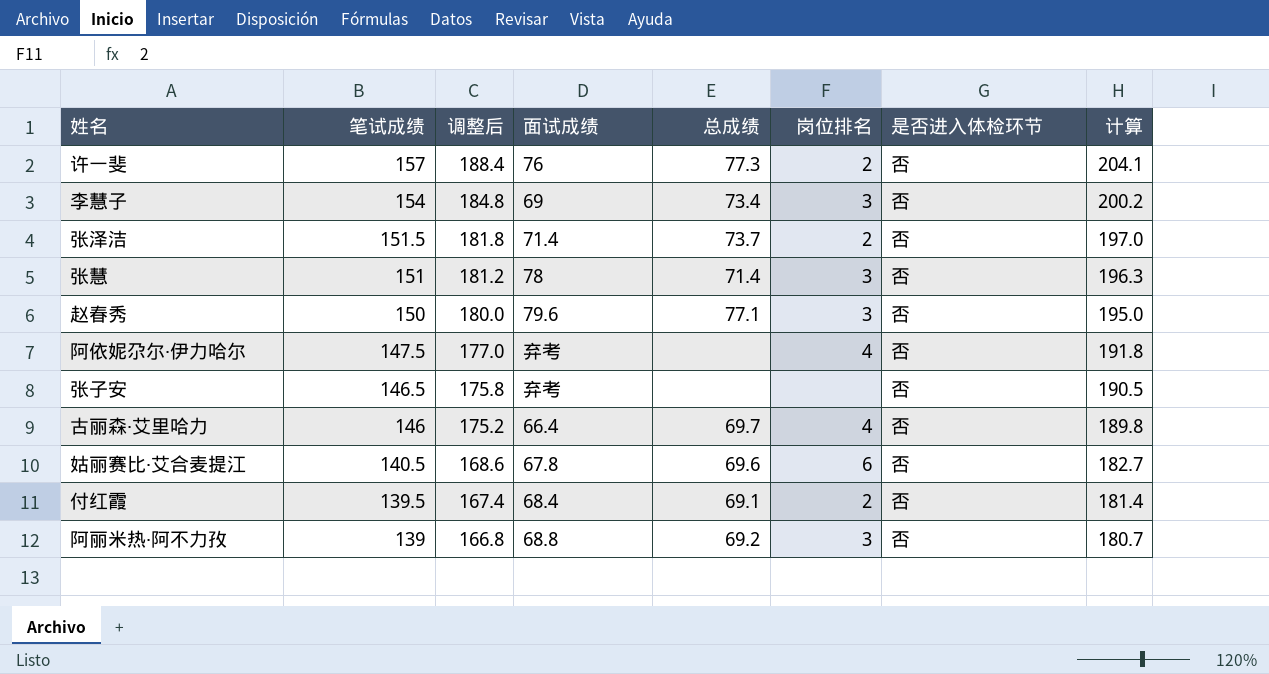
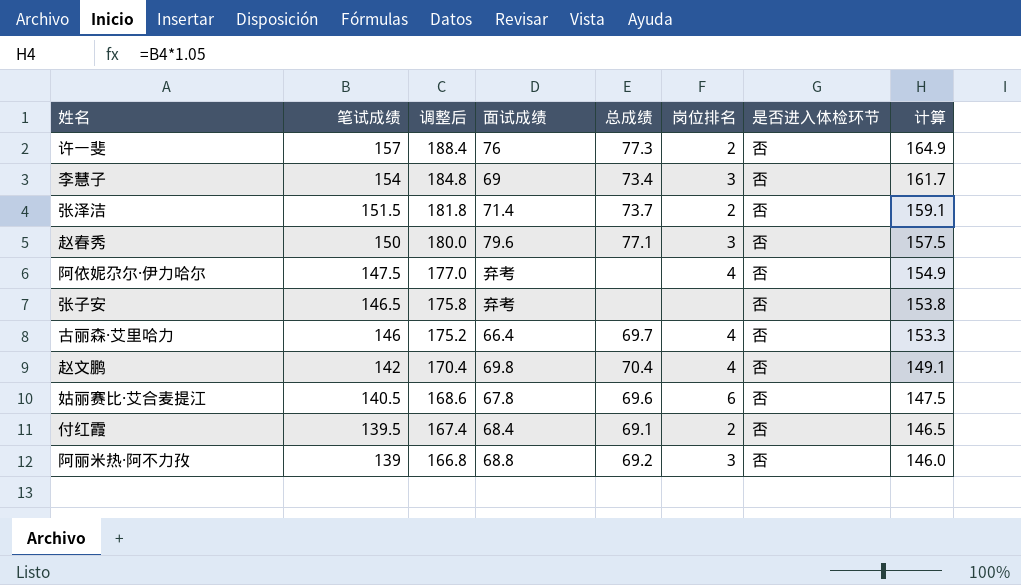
column 计算 | formula: [笔试成绩] * 1.3 -> [笔试成绩] * 1.05
row 张慧: 151 | 181.2 | 78 | 71.4 | 3 | 否 | 196.3 -> none
row 赵文鹏: none -> 142 | 170.4 | 69.8 | 70.4 | 4 | 否 | 149.1

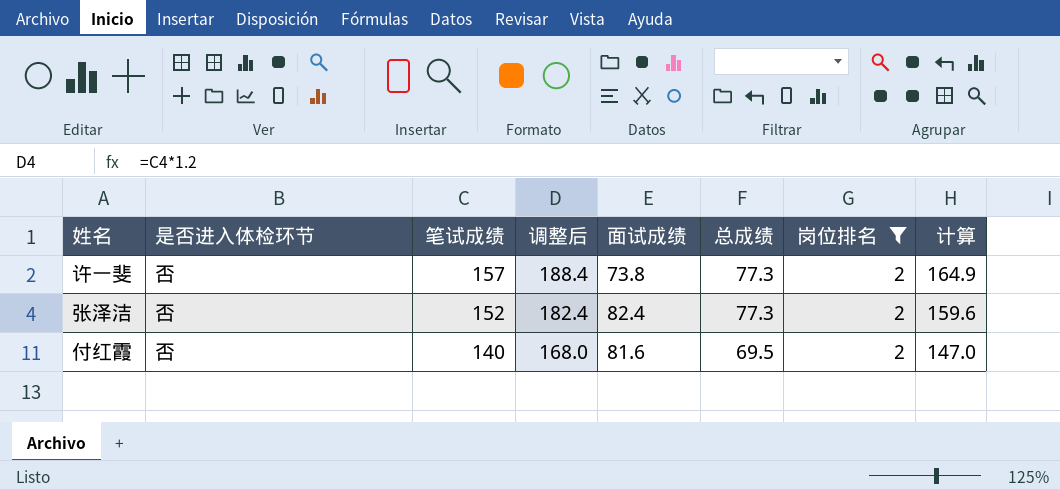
filter: none -> 岗位排名 = 2
column 是否进入体检环节 | position: 7 -> 2
许一斐 | 面试成绩: 76 -> 73.8
张泽洁 | 笔试成绩: 151.5 -> 152
张泽洁 | 调整后: 181.8 -> 182.4
张泽洁 | 面试成绩: 71.4 -> 82.4
张泽洁 | 总成绩: 73.7 -> 77.3
张泽洁 | 计算: 159.1 -> 159.6
付红霞 | 笔试成绩: 139.5 -> 140
付红霞 | 调整后: 167.4 -> 168.0
付红霞 | 面试成绩: 68.4 -> 81.6
付红霞 | 总成绩: 69.1 -> 69.5
付红霞 | 计算: 146.5 -> 147.0

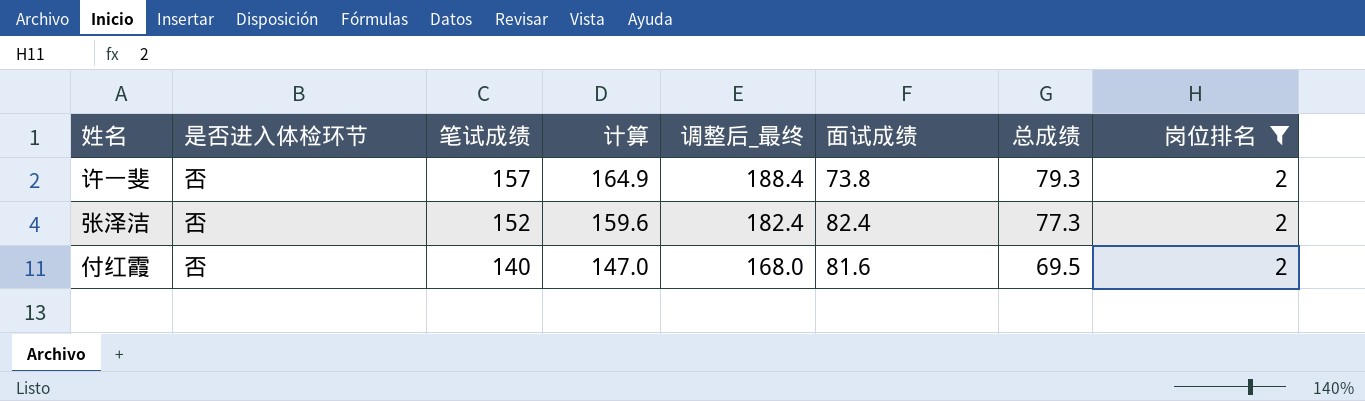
column 计算 | position: 8 -> 4
column name: 调整后 -> 调整后_最终
许一斐 | 总成绩: 77.3 -> 79.3

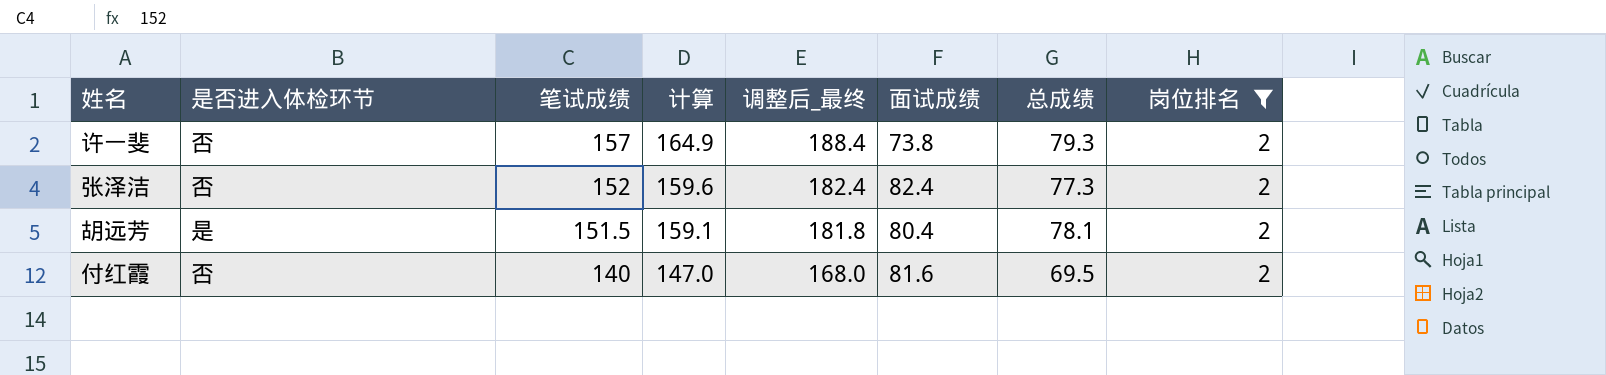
row 胡远芳: none -> 是 | 151.5 | 159.1 | 181.8 | 80.4 | 78.1 | 2

